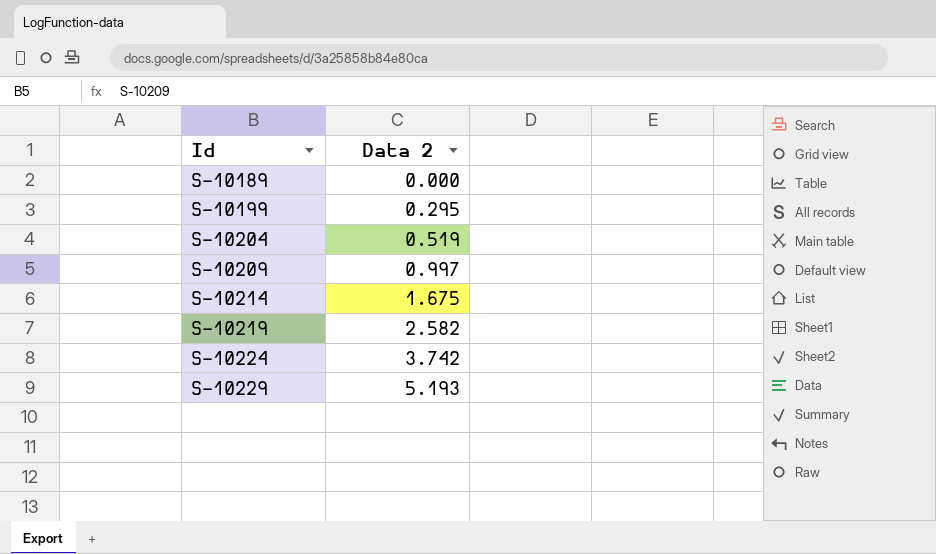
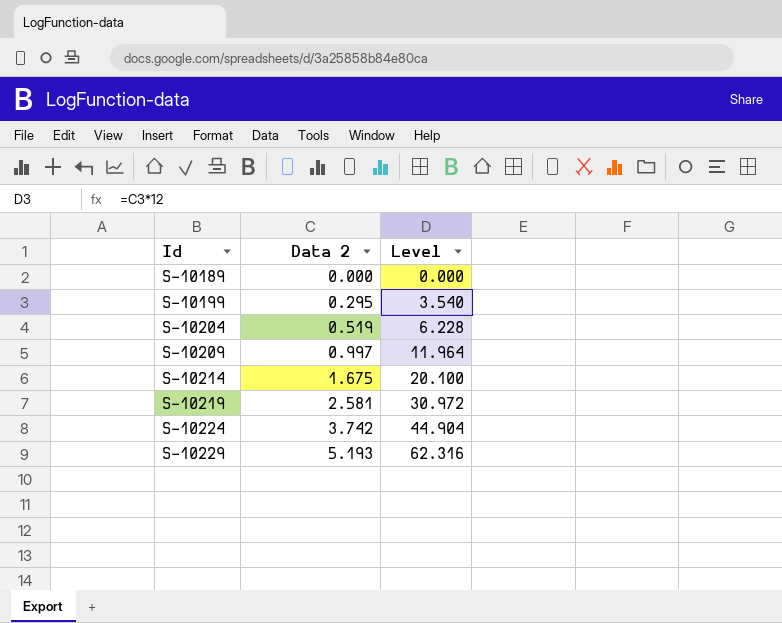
column Level | formula: none -> [Data 2] * 12
S-10219 | Data 2: 2.582 -> 2.581

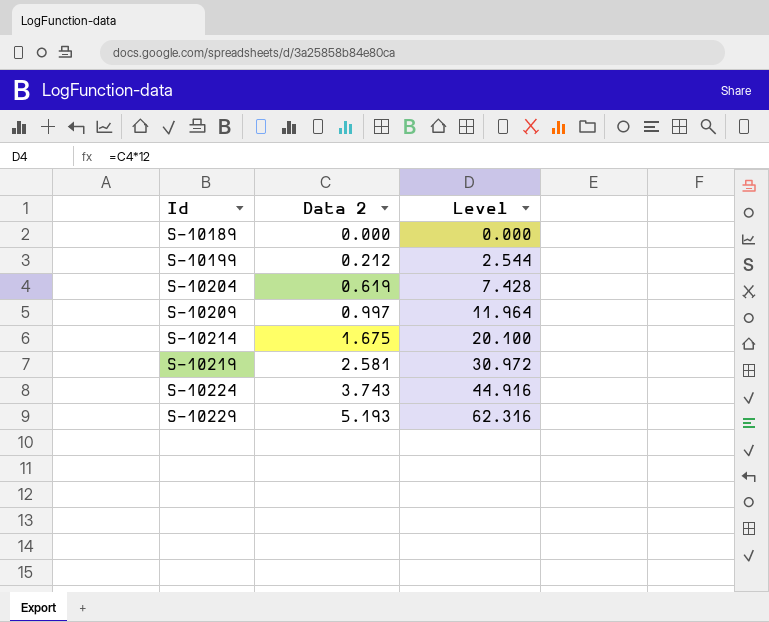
S-10199 | Data 2: 0.295 -> 0.212
S-10199 | Level: 3.540 -> 2.544
S-10204 | Data 2: 0.519 -> 0.619
S-10204 | Level: 6.228 -> 7.428
S-10224 | Data 2: 3.742 -> 3.743
S-10224 | Level: 44.904 -> 44.916

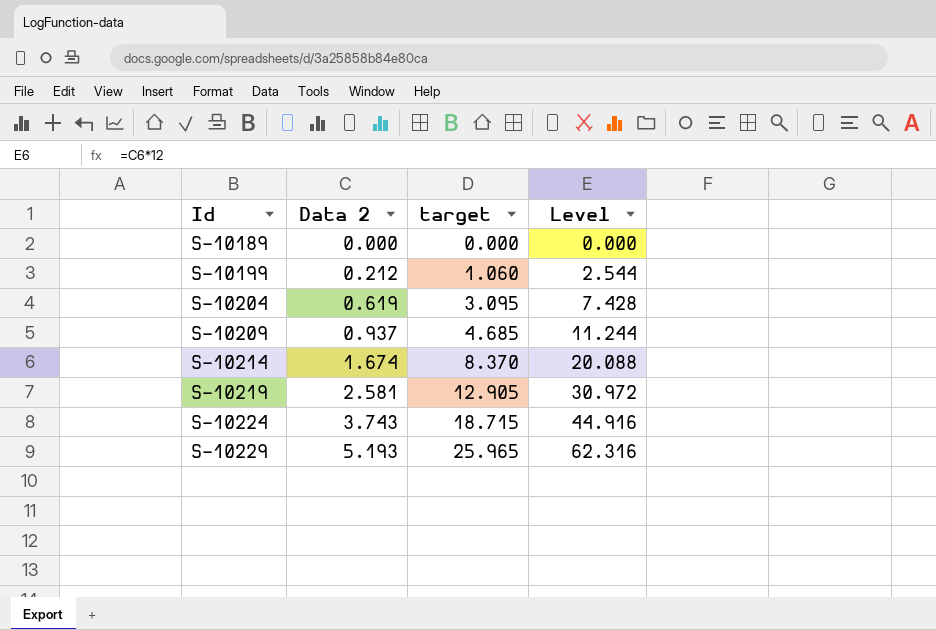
column target | formula: none -> [Data 2] * 5
S-10209 | Data 2: 0.997 -> 0.937
S-10209 | Level: 11.964 -> 11.244
S-10214 | Data 2: 1.675 -> 1.674
S-10214 | Level: 20.100 -> 20.088

